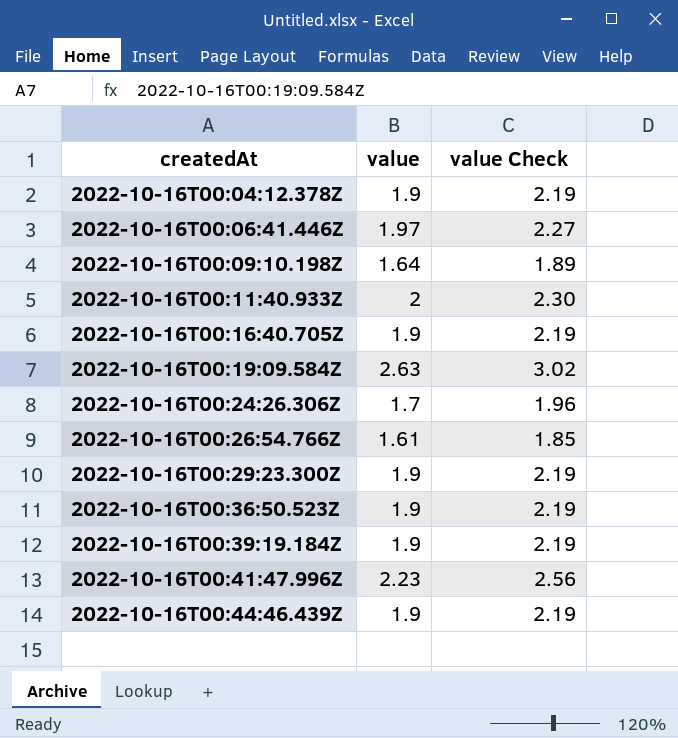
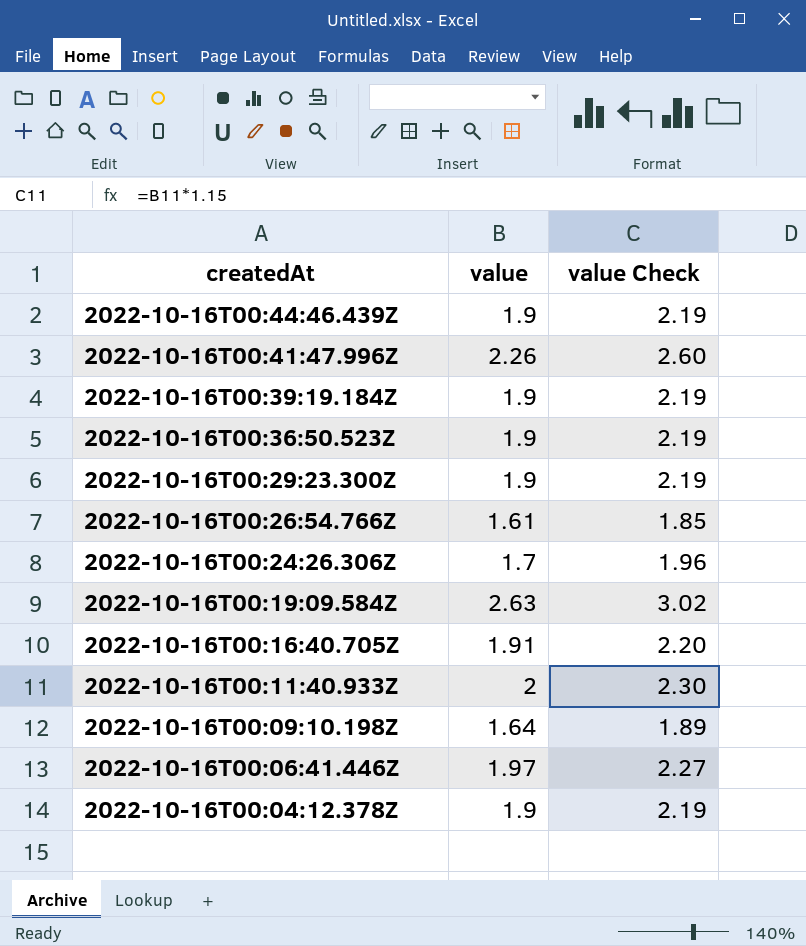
row order: createdAt ascending -> createdAt descending
2022-10-16T00:41:47.996Z | value: 2.23 -> 2.26
2022-10-16T00:41:47.996Z | value Check: 2.56 -> 2.60
2022-10-16T00:16:40.705Z | value: 1.9 -> 1.91
2022-10-16T00:16:40.705Z | value Check: 2.19 -> 2.20

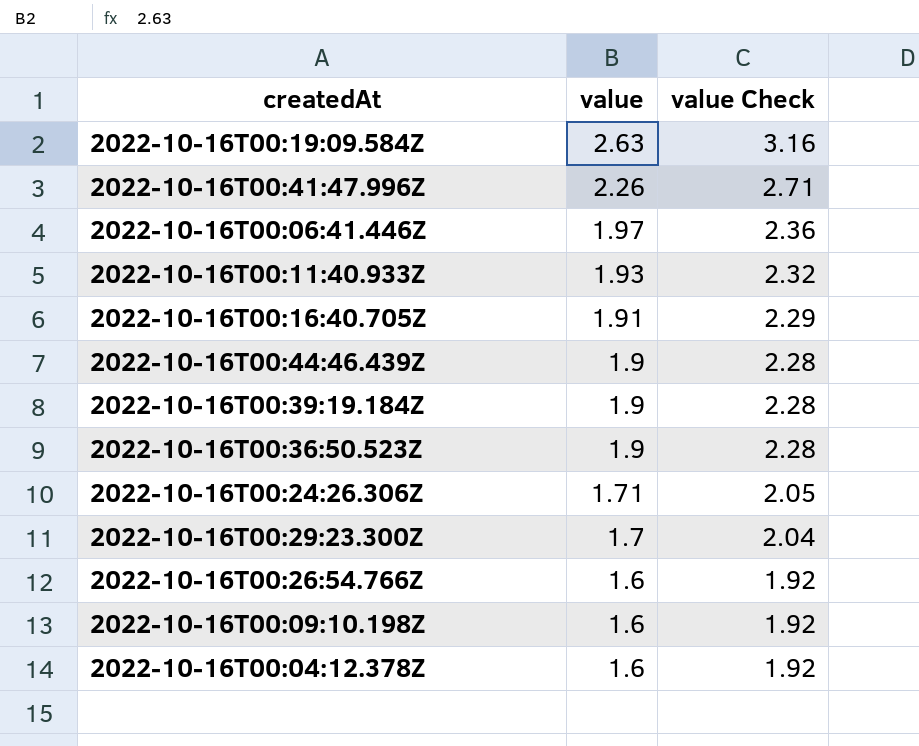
row order: createdAt descending -> value descending
column value Check | formula: [value] * 1.15 -> [value] * 1.2
2022-10-16T00:11:40.933Z | value: 2 -> 1.93
2022-10-16T00:24:26.306Z | value: 1.7 -> 1.71
2022-10-16T00:29:23.300Z | value: 1.9 -> 1.7
2022-10-16T00:26:54.766Z | value: 1.61 -> 1.6
2022-10-16T00:09:10.198Z | value: 1.64 -> 1.6
2022-10-16T00:04:12.378Z | value: 1.9 -> 1.6

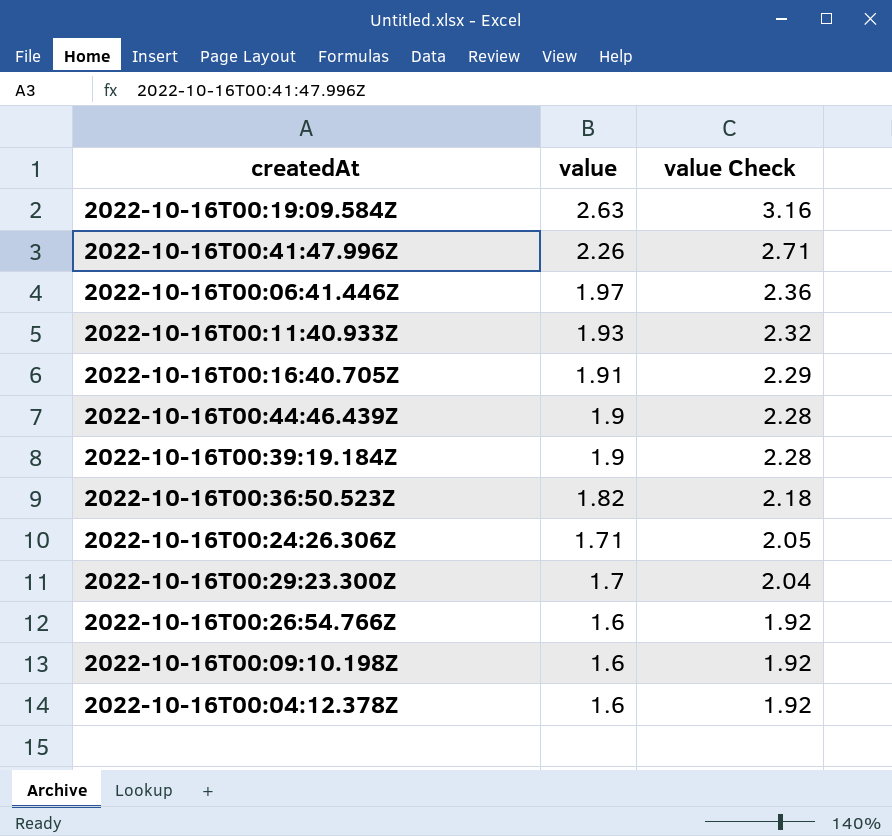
2022-10-16T00:36:50.523Z | value: 1.9 -> 1.82
2022-10-16T00:36:50.523Z | value Check: 2.28 -> 2.18

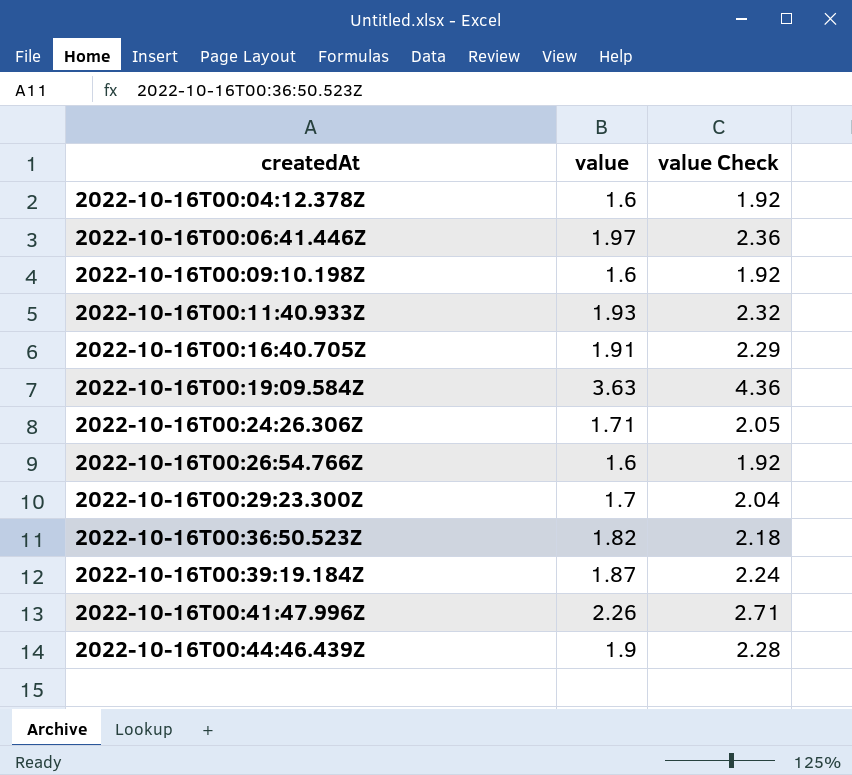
row order: value descending -> createdAt ascending
2022-10-16T00:19:09.584Z | value: 2.63 -> 3.63
2022-10-16T00:19:09.584Z | value Check: 3.16 -> 4.36
2022-10-16T00:39:19.184Z | value: 1.9 -> 1.87
2022-10-16T00:39:19.184Z | value Check: 2.28 -> 2.24

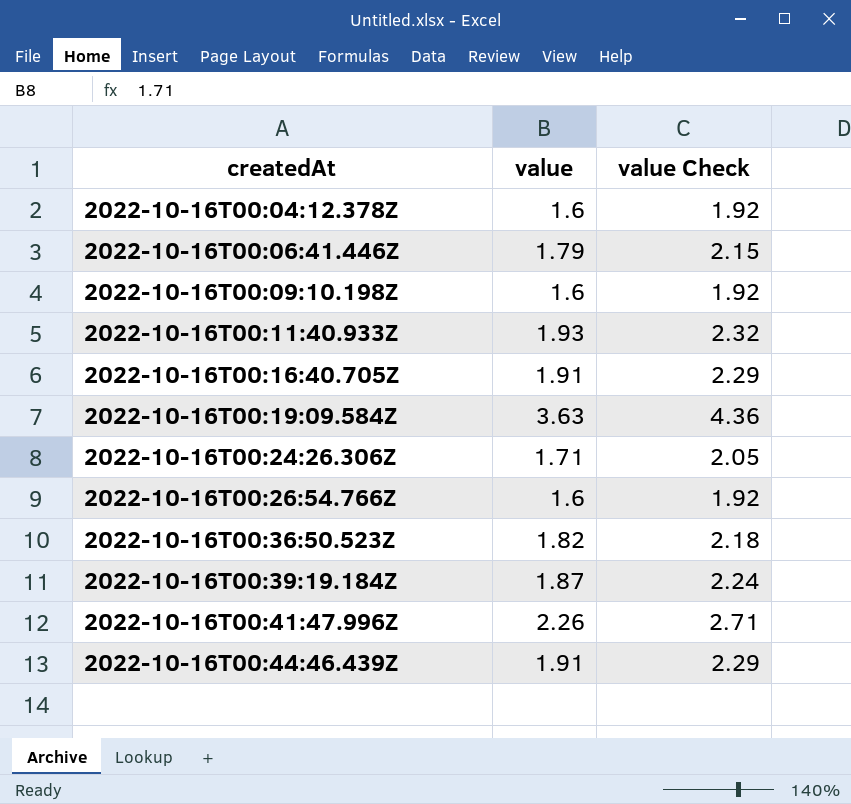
row 2022-10-16T00:29:23.300Z: 1.7 | 2.04 -> none
2022-10-16T00:06:41.446Z | value: 1.97 -> 1.79
2022-10-16T00:06:41.446Z | value Check: 2.36 -> 2.15
2022-10-16T00:44:46.439Z | value: 1.9 -> 1.91
2022-10-16T00:44:46.439Z | value Check: 2.28 -> 2.29

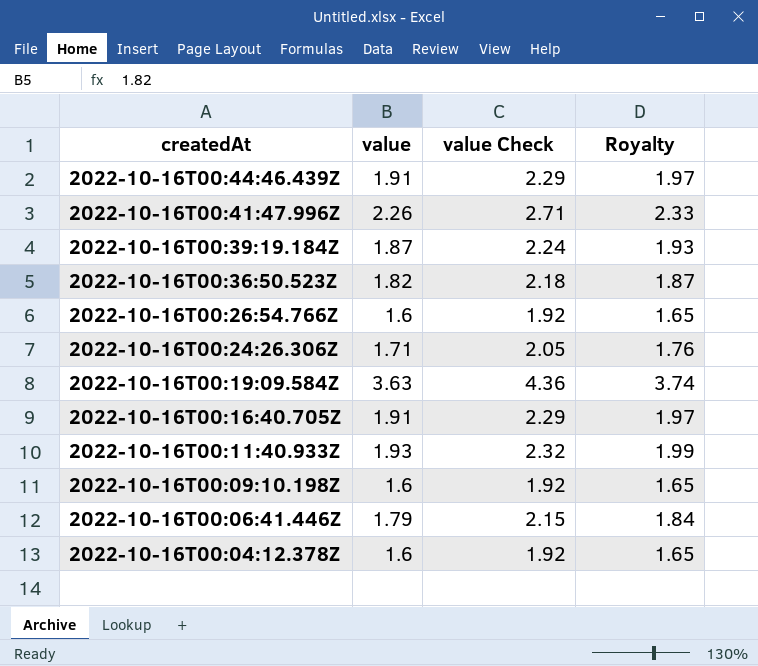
row order: createdAt ascending -> createdAt descending
column Royalty | formula: none -> [value] * 1.03

